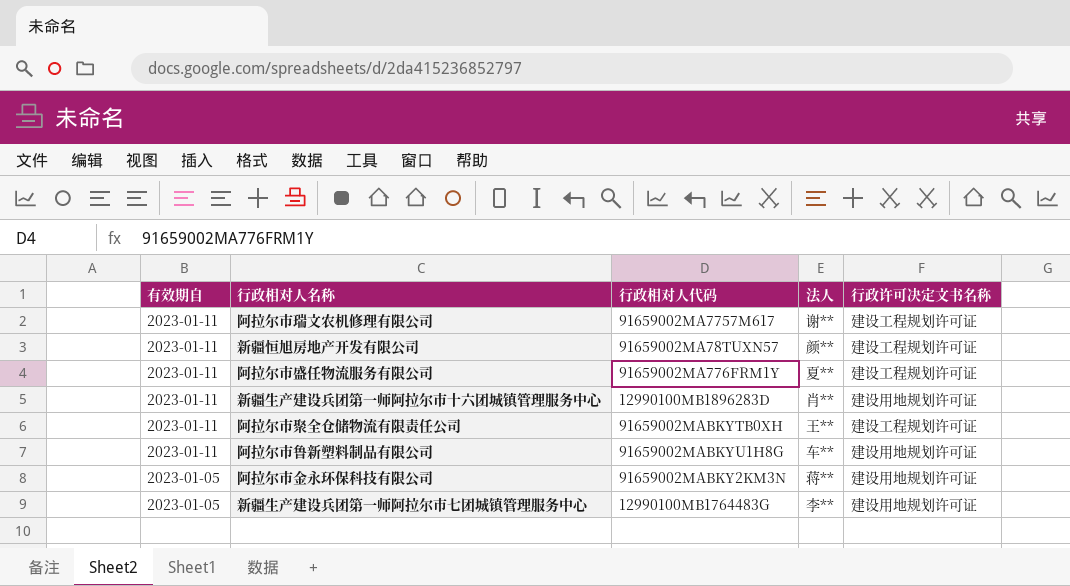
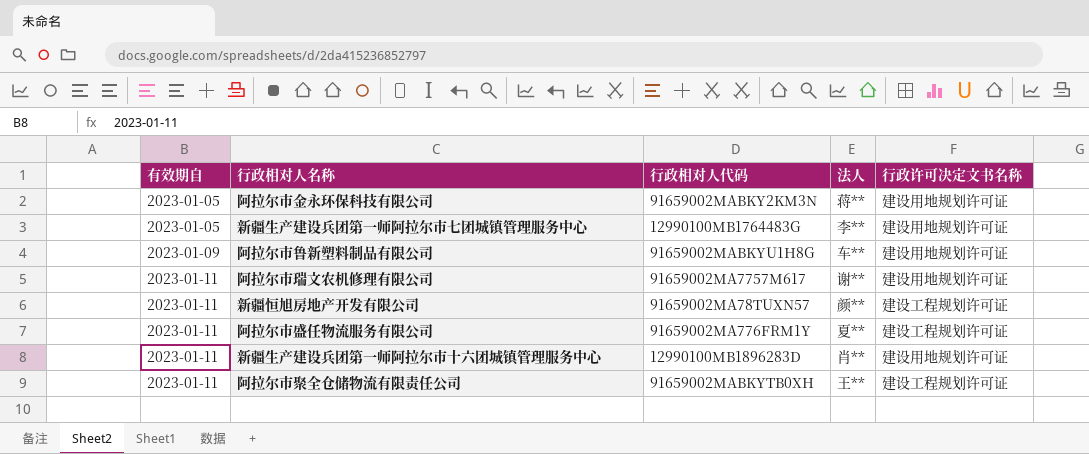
row order: 有效期自 descending -> 有效期自 ascending
阿拉尔市鲁新塑料制品有限公司 | 有效期自: 2023-01-11 -> 2023-01-09
阿拉尔市瑞文农机修理有限公司 | 行政许可决定文书名称: 建设工程规划许可证 -> 建设用地规划许可证

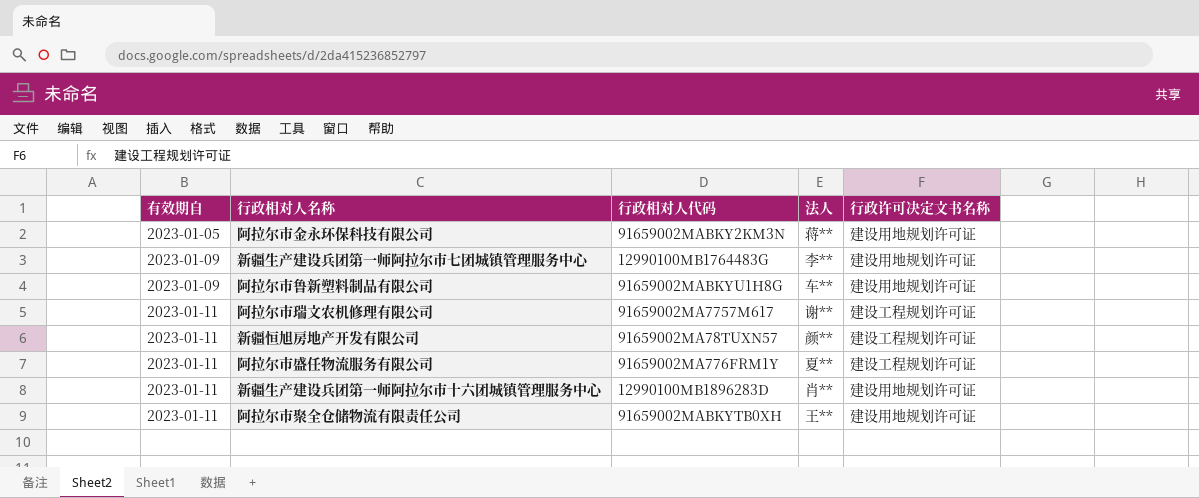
新疆生产建设兵团第一师阿拉尔市七团城镇管理服务中心 | 有效期自: 2023-01-05 -> 2023-01-09
阿拉尔市瑞文农机修理有限公司 | 行政许可决定文书名称: 建设用地规划许可证 -> 建设工程规划许可证
阿拉尔市聚全仓储物流有限责任公司 | 行政许可决定文书名称: 建设工程规划许可证 -> 建设用地规划许可证

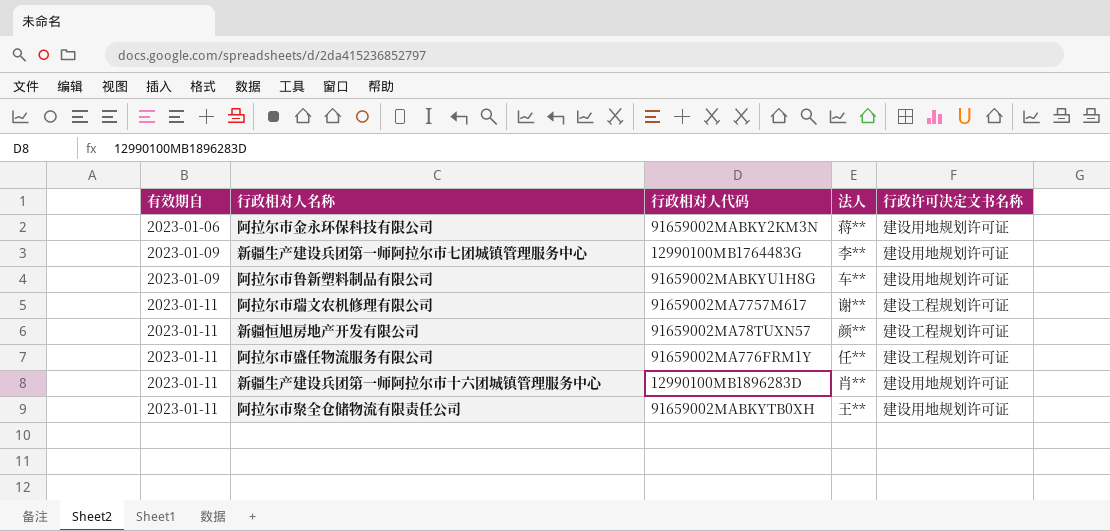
阿拉尔市金永环保科技有限公司 | 有效期自: 2023-01-05 -> 2023-01-06
阿拉尔市盛任物流服务有限公司 | 法人: 夏** -> 任**

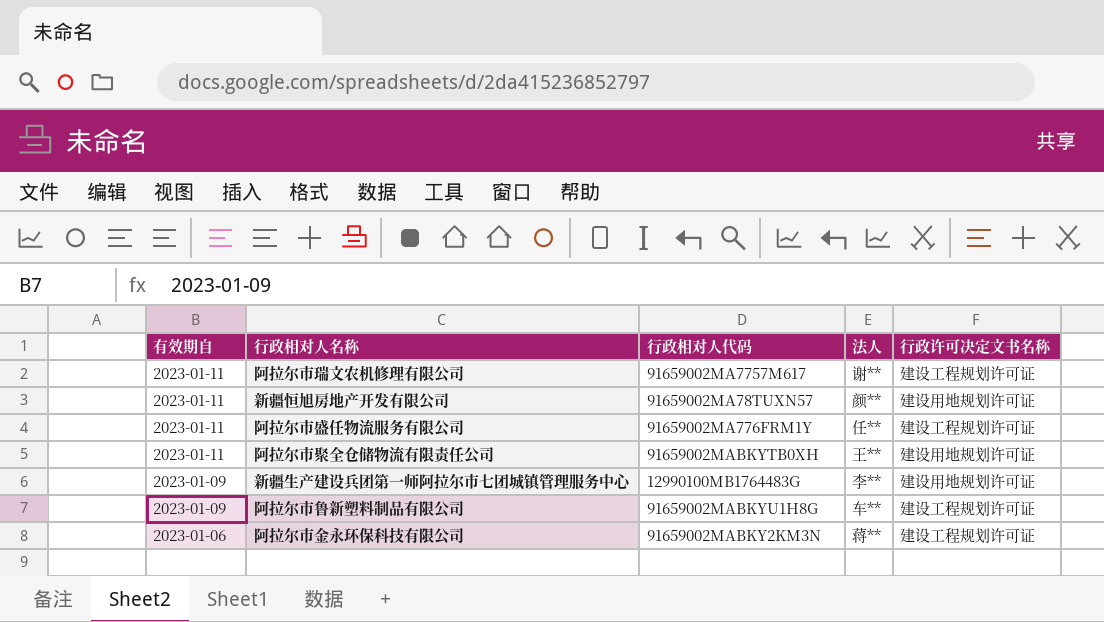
row order: 有效期自 ascending -> 有效期自 descending
row 新疆生产建设兵团第一师阿拉尔市十六团城镇管理服务中心: 2023-01-11 | 12990100MB1896283D | 肖** | 建设用地规划许可证 -> none
新疆恒旭房地产开发有限公司 | 行政许可决定文书名称: 建设工程规划许可证 -> 建设用地规划许可证
阿拉尔市鲁新塑料制品有限公司 | 行政许可决定文书名称: 建设用地规划许可证 -> 建设工程规划许可证
阿拉尔市金永环保科技有限公司 | 行政许可决定文书名称: 建设用地规划许可证 -> 建设工程规划许可证

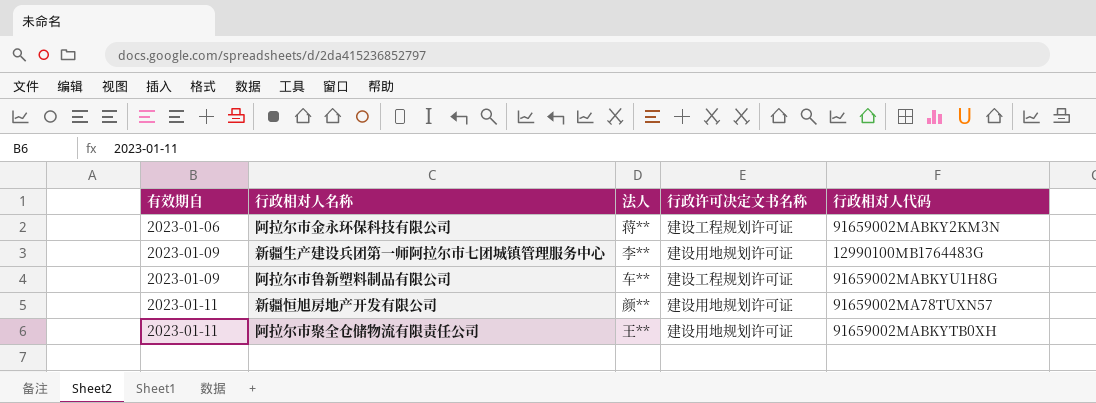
row order: 有效期自 descending -> 有效期自 ascending
column 行政相对人代码 | position: 3 -> 5
row 阿拉尔市瑞文农机修理有限公司: 2023-01-11 | 91659002MA7757M617 | 谢** | 建设工程规划许可证 -> none
row 阿拉尔市盛任物流服务有限公司: 2023-01-11 | 91659002MA776FRM1Y | 任** | 建设工程规划许可证 -> none

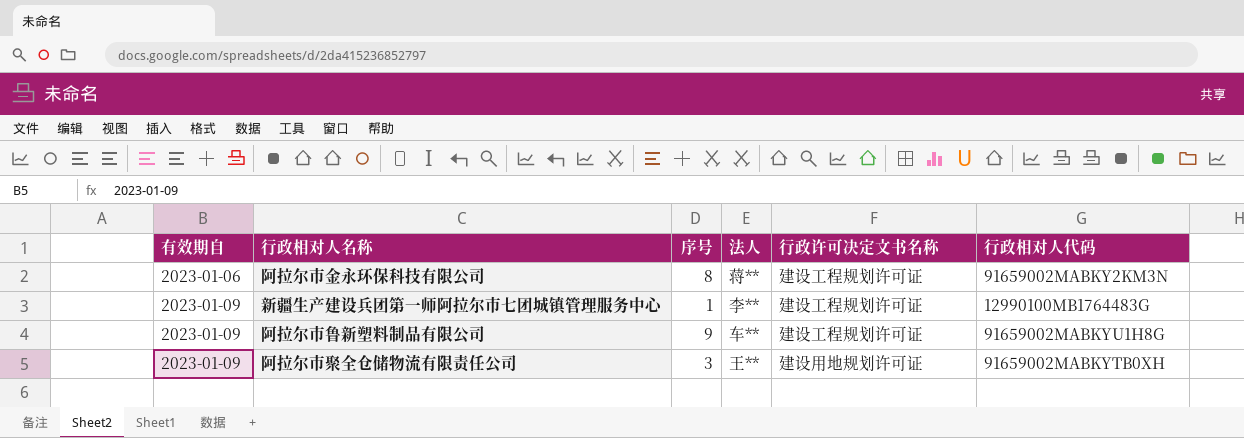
column 序号 | position: none -> 3
row 新疆恒旭房地产开发有限公司: 2023-01-11 | 颜** | 建设用地规划许可证 | 91659002MA78TUXN57 -> none
新疆生产建设兵团第一师阿拉尔市七团城镇管理服务中心 | 行政许可决定文书名称: 建设用地规划许可证 -> 建设工程规划许可证
阿拉尔市聚全仓储物流有限责任公司 | 有效期自: 2023-01-11 -> 2023-01-09

